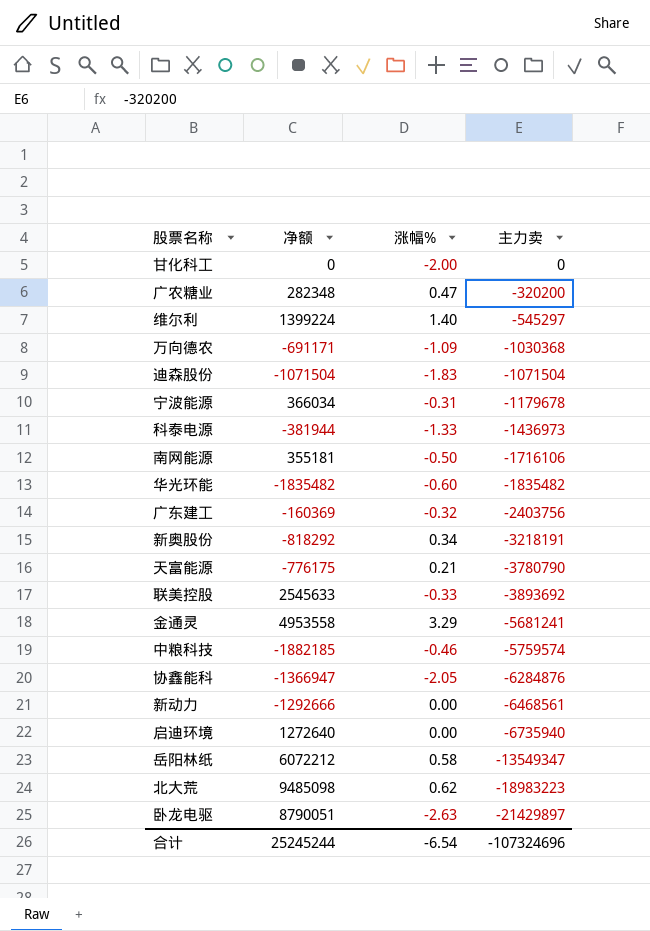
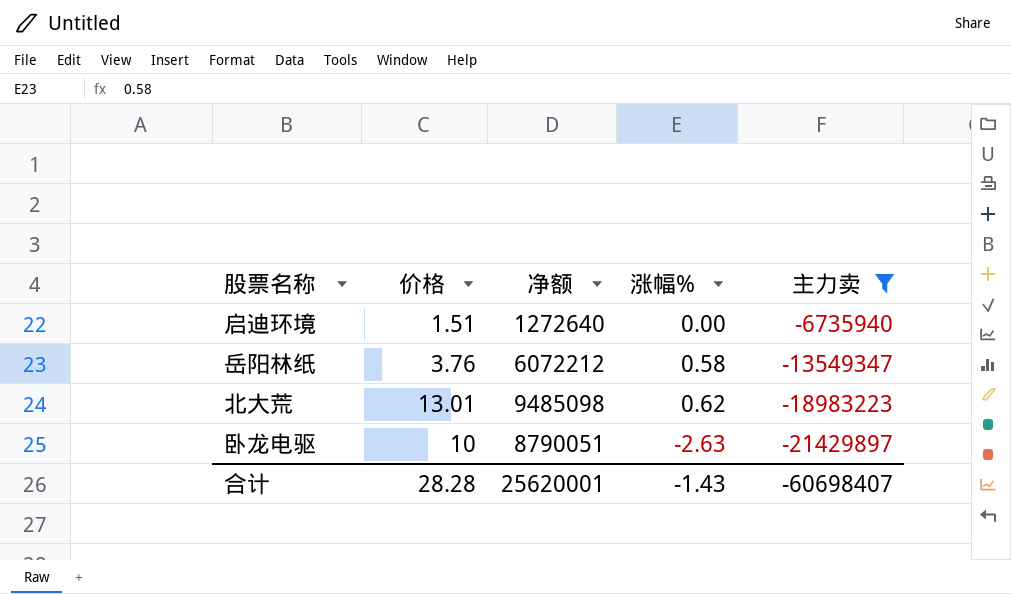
filter: none -> 主力卖 <= -6735940
column 价格 | position: none -> 2
合计 | 净额: 25245244 -> 25620001
合计 | 涨幅%: -6.54 -> -1.43
合计 | 主力卖: -107324696 -> -60698407

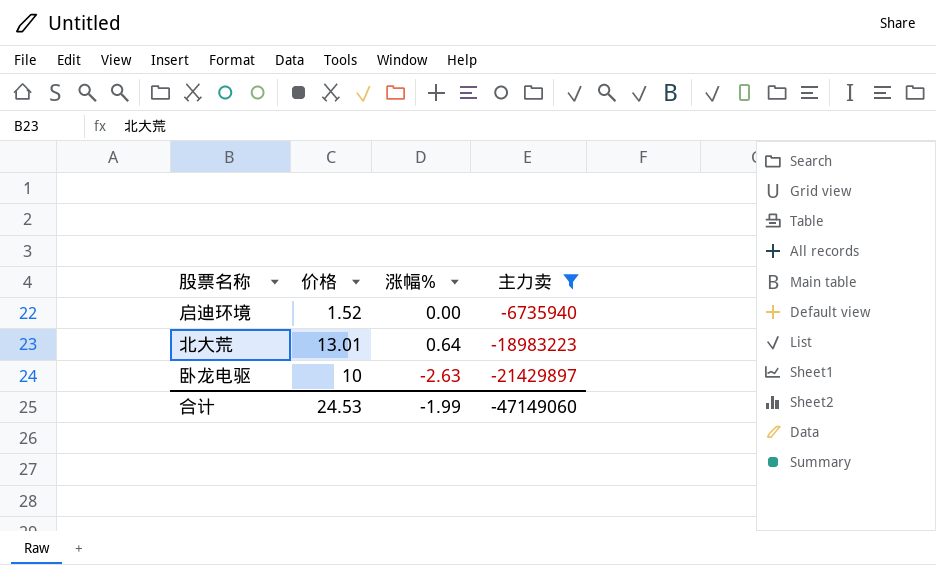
column 净额 | position: 3 -> none
row 岳阳林纸: 3.76 | 6072212 | 0.58 | -13549347 -> none
启迪环境 | 价格: 1.51 -> 1.52
北大荒 | 涨幅%: 0.62 -> 0.64
合计 | 价格: 28.28 -> 24.53
合计 | 涨幅%: -1.43 -> -1.99
合计 | 主力卖: -60698407 -> -47149060

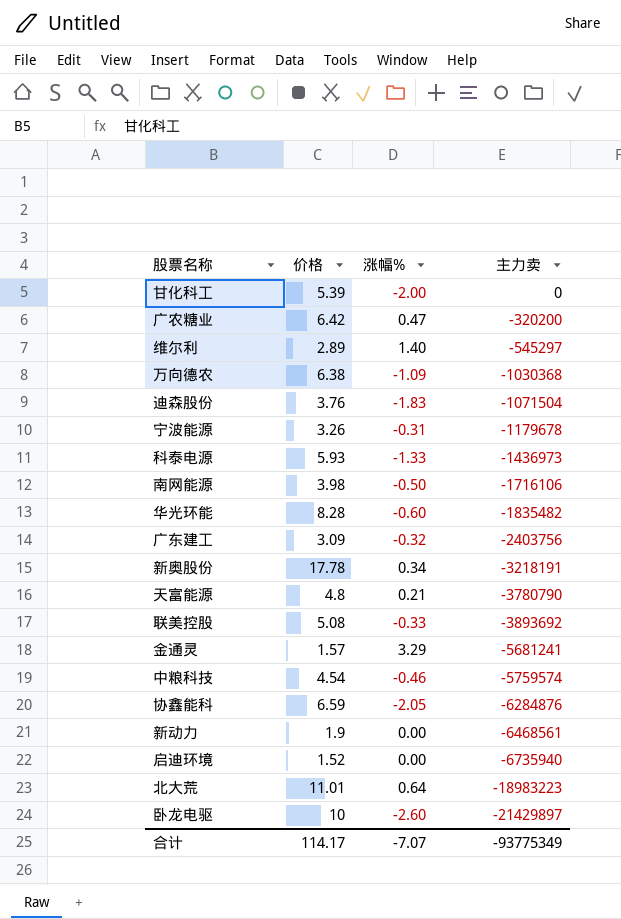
filter: 主力卖 <= -6735940 -> none
北大荒 | 价格: 13.01 -> 11.01
卧龙电驱 | 涨幅%: -2.63 -> -2.60
合计 | 价格: 24.53 -> 114.17
合计 | 涨幅%: -1.99 -> -7.07
合计 | 主力卖: -47149060 -> -93775349

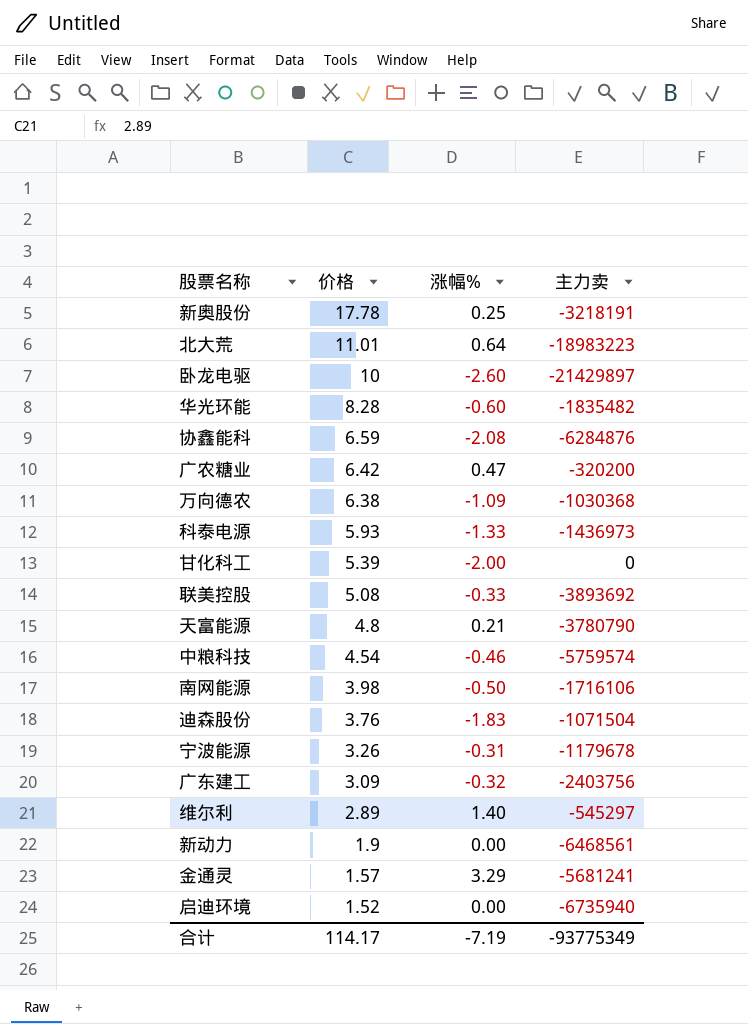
row order: 主力卖 descending -> 价格 descending
新奥股份 | 涨幅%: 0.34 -> 0.25
协鑫能科 | 涨幅%: -2.05 -> -2.08
合计 | 涨幅%: -7.07 -> -7.19

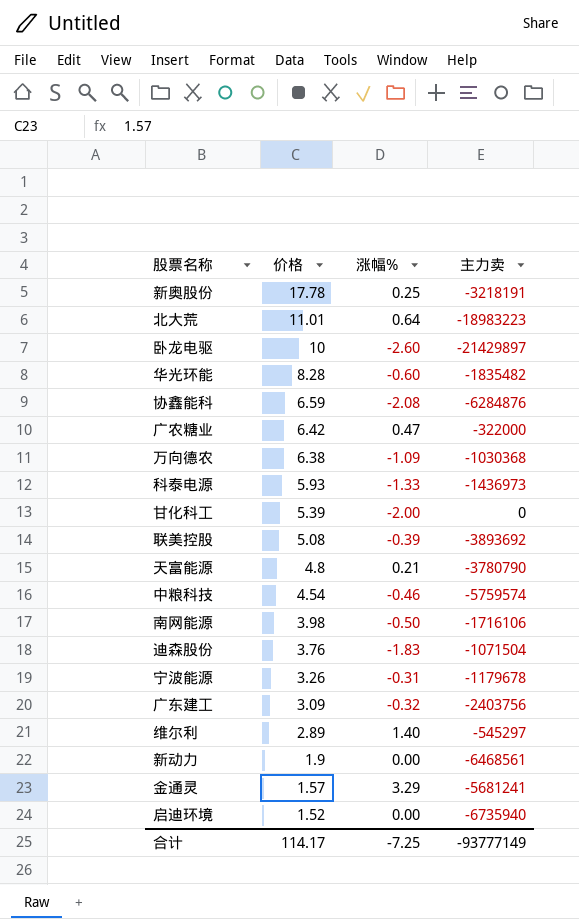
广农糖业 | 主力卖: -320200 -> -322000
联美控股 | 涨幅%: -0.33 -> -0.39
合计 | 涨幅%: -7.19 -> -7.25
合计 | 主力卖: -93775349 -> -93777149

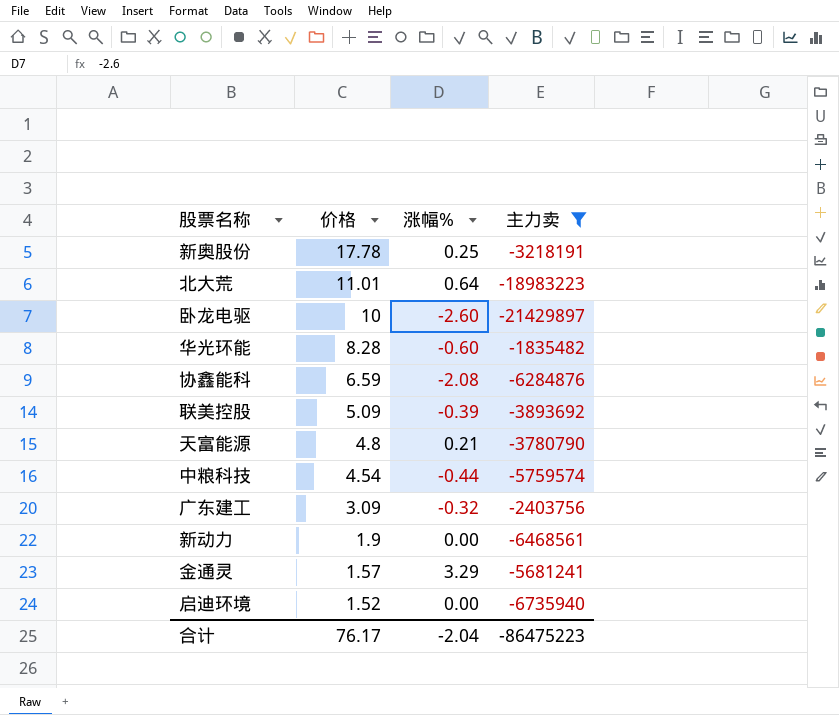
filter: none -> 主力卖 <= -1835482
联美控股 | 价格: 5.08 -> 5.09
中粮科技 | 涨幅%: -0.46 -> -0.44
合计 | 价格: 114.17 -> 76.17
合计 | 涨幅%: -7.25 -> -2.04
合计 | 主力卖: -93777149 -> -86475223

